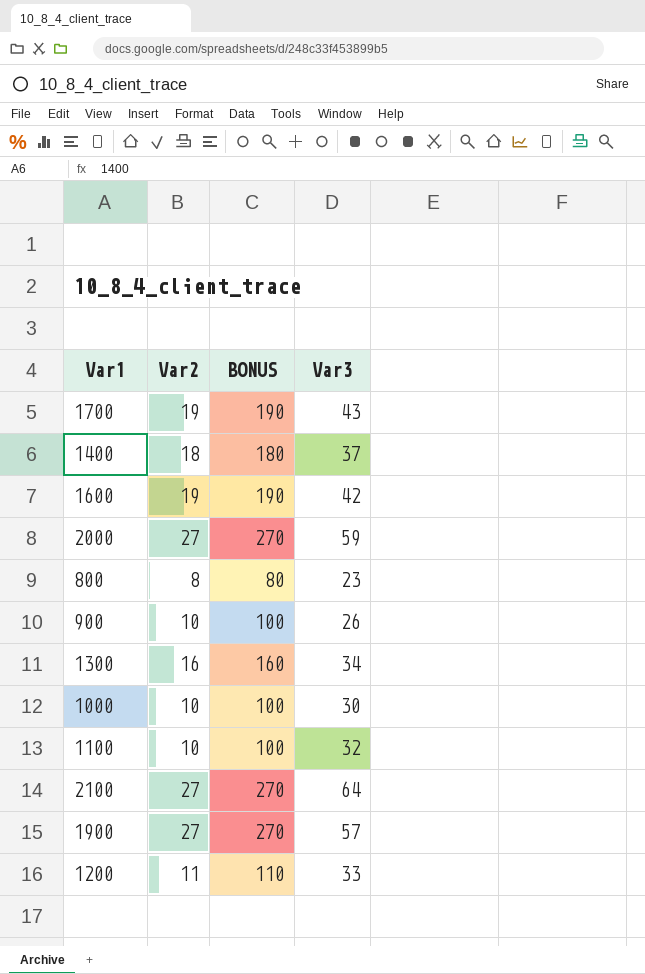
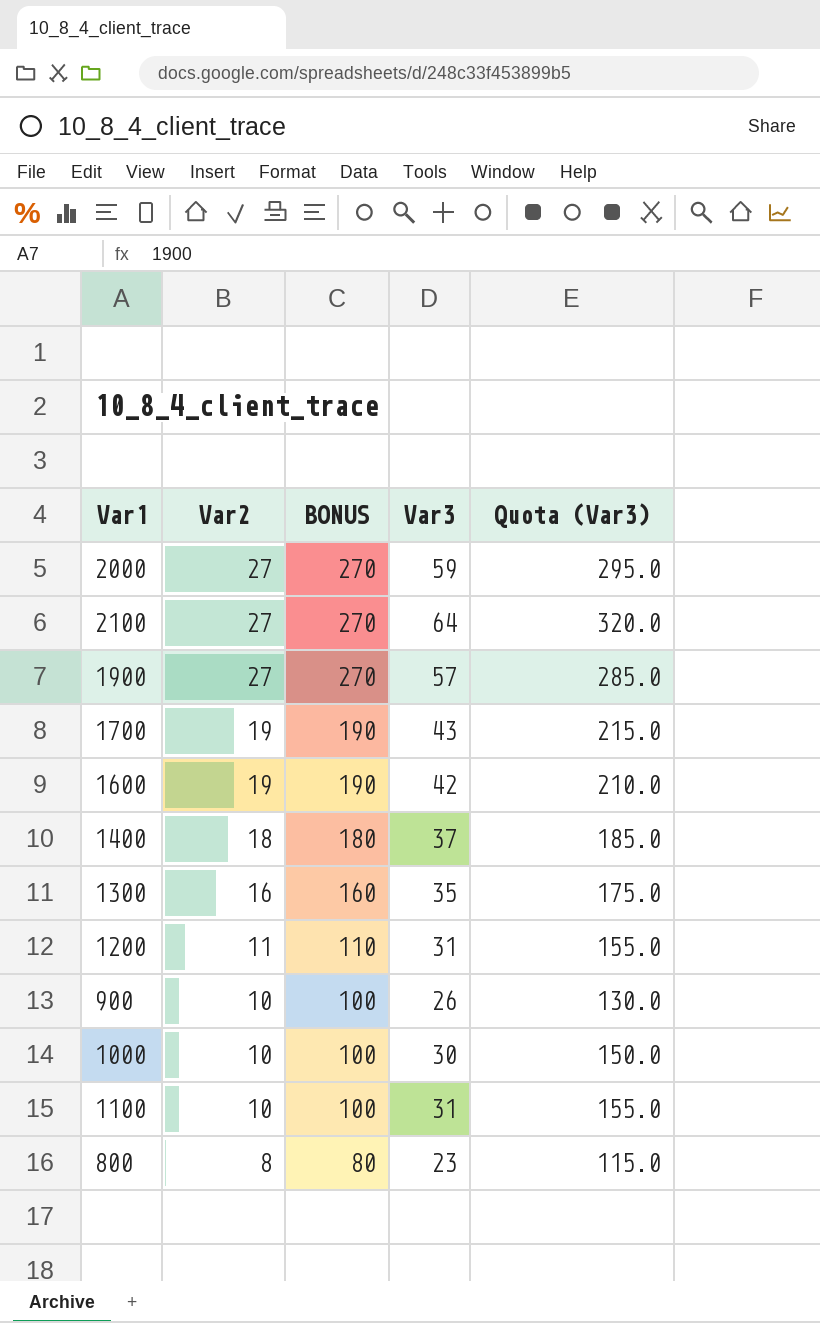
row order: none -> Var2 descending
column Quota (Var3) | formula: none -> [Var3] * 5
1300 | Var3: 34 -> 35
1200 | Var3: 33 -> 31
1100 | Var3: 32 -> 31

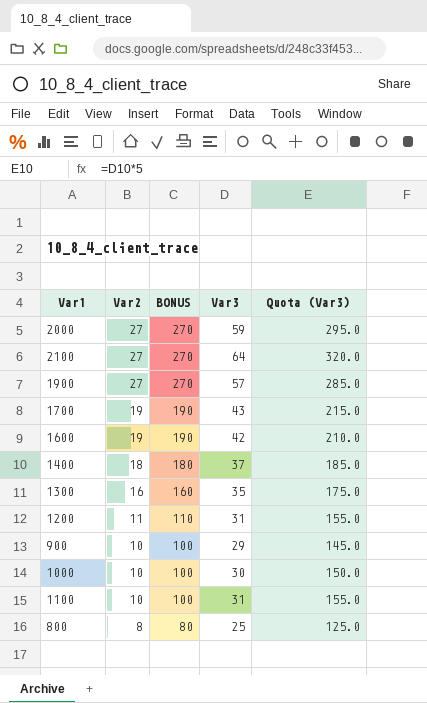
900 | Var3: 26 -> 29
900 | Quota (Var3): 130.0 -> 145.0
800 | Var3: 23 -> 25
800 | Quota (Var3): 115.0 -> 125.0

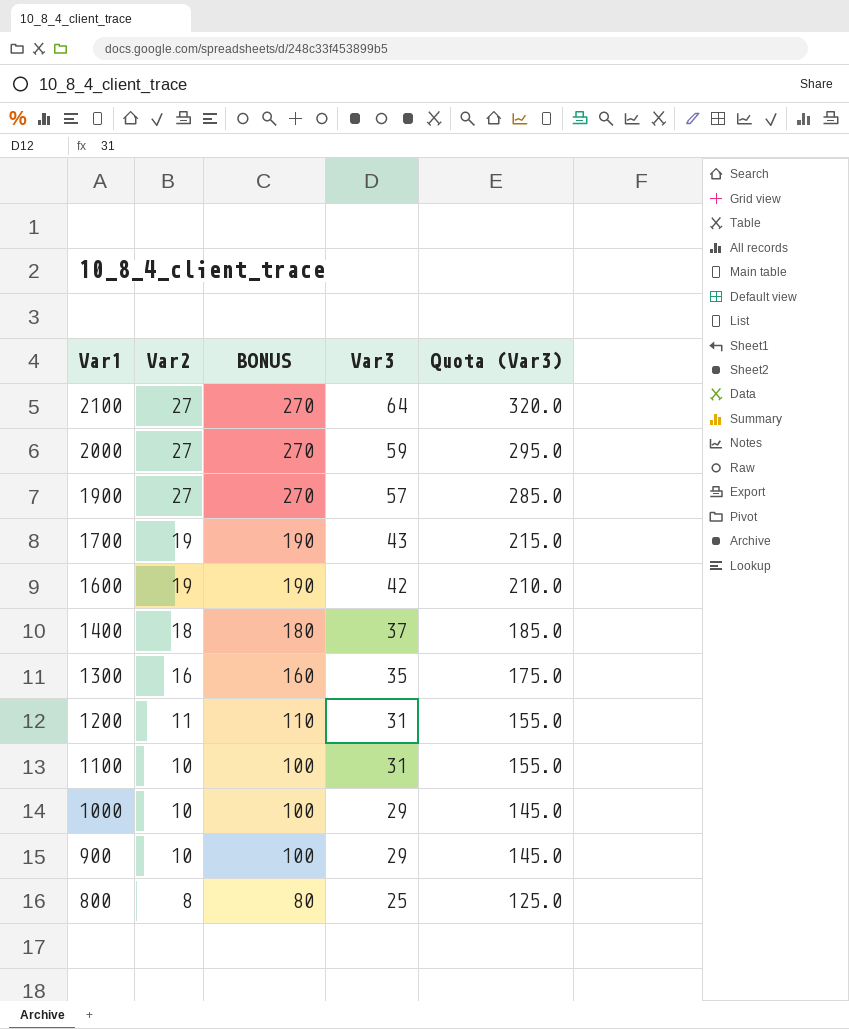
row order: Var2 descending -> Var1 descending
1000 | Var3: 30 -> 29
1000 | Quota (Var3): 150.0 -> 145.0

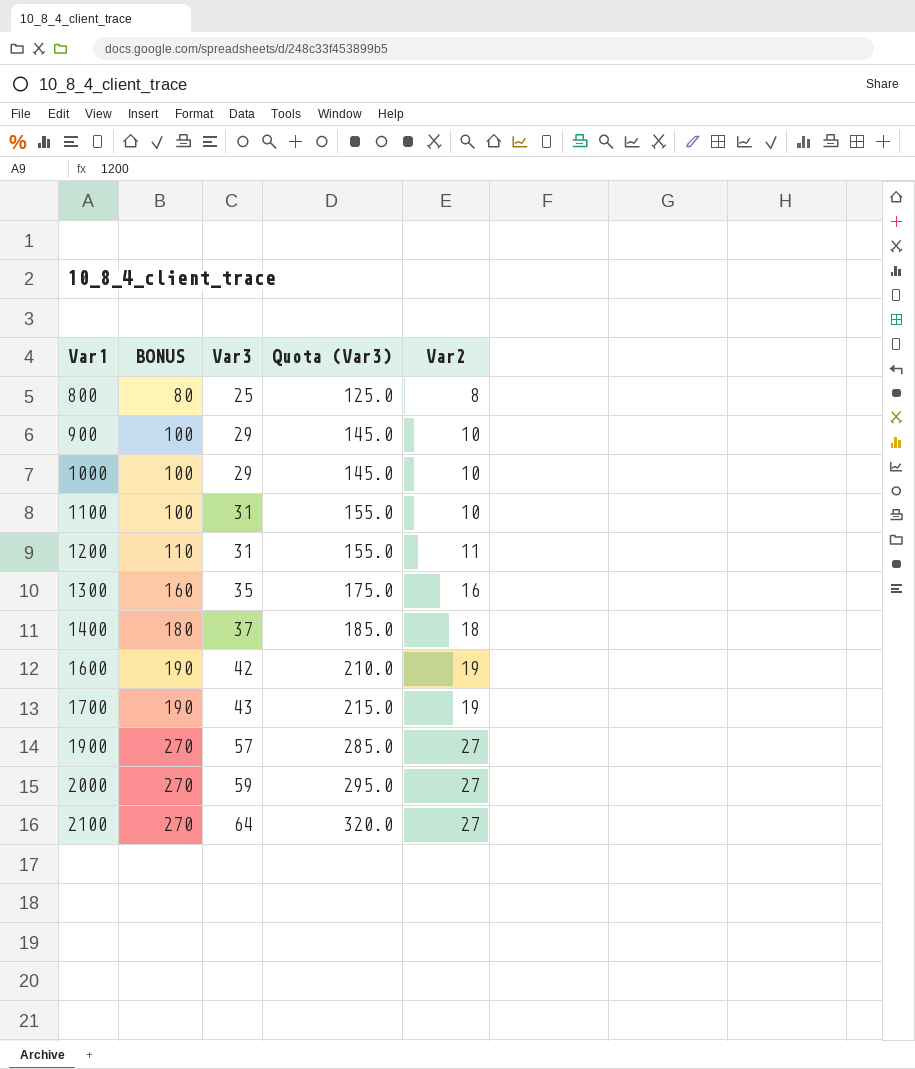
row order: Var1 descending -> Var1 ascending
column Var2 | position: 2 -> 5

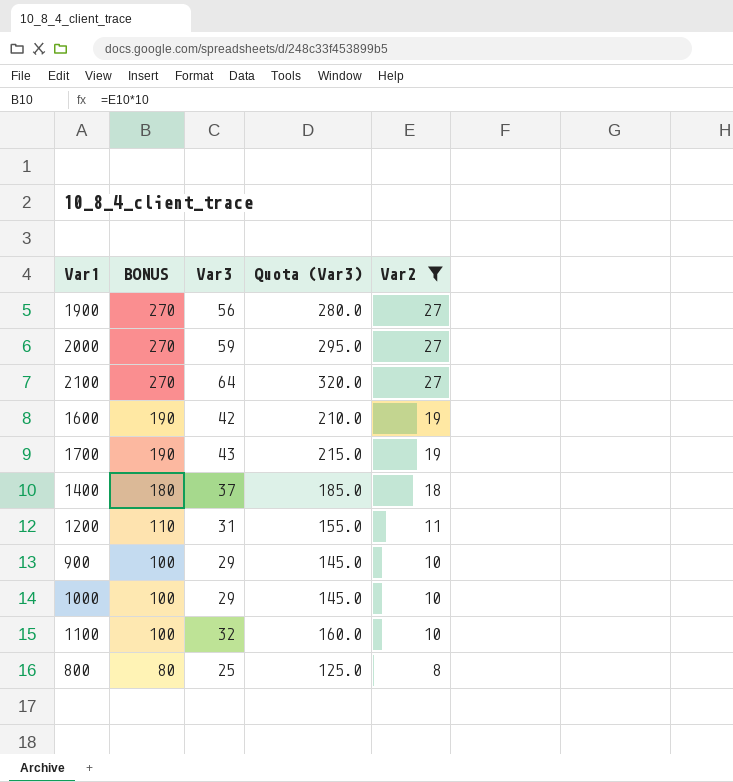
filter: none -> Var2 != 16
row order: Var1 ascending -> BONUS descending
1900 | Var3: 57 -> 56
1900 | Quota (Var3): 285.0 -> 280.0
1100 | Var3: 31 -> 32
1100 | Quota (Var3): 155.0 -> 160.0

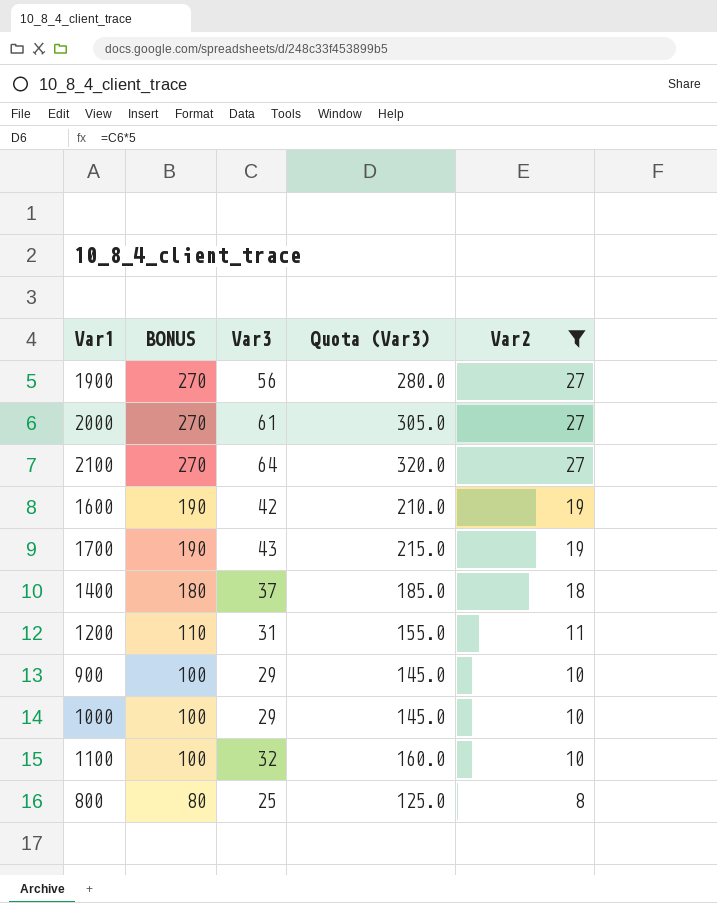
2000 | Var3: 59 -> 61
2000 | Quota (Var3): 295.0 -> 305.0

